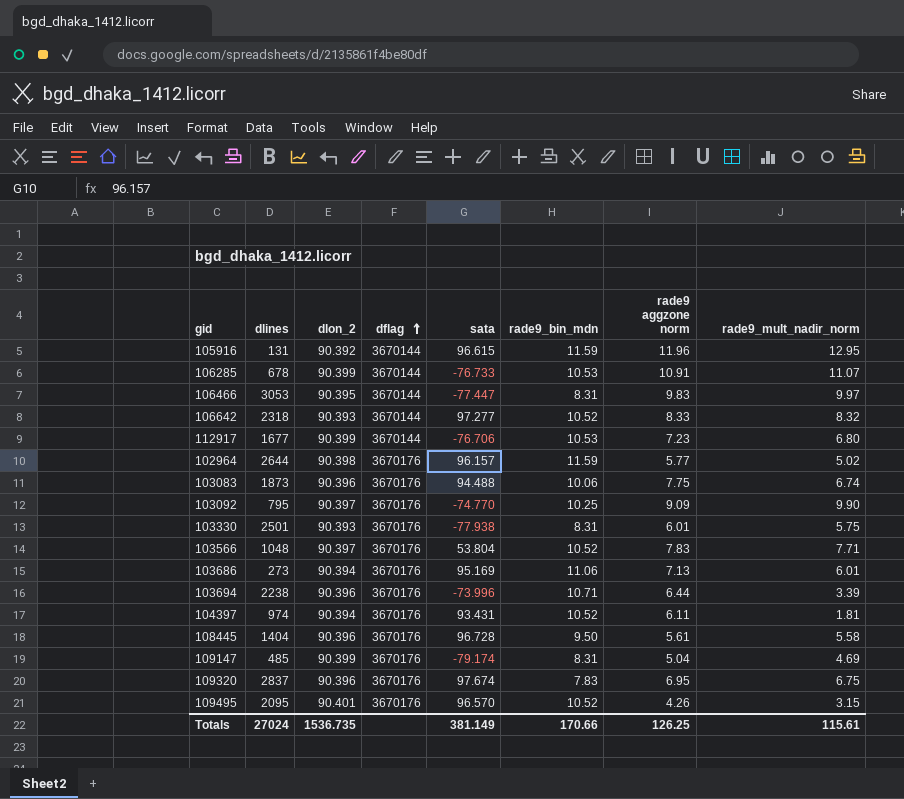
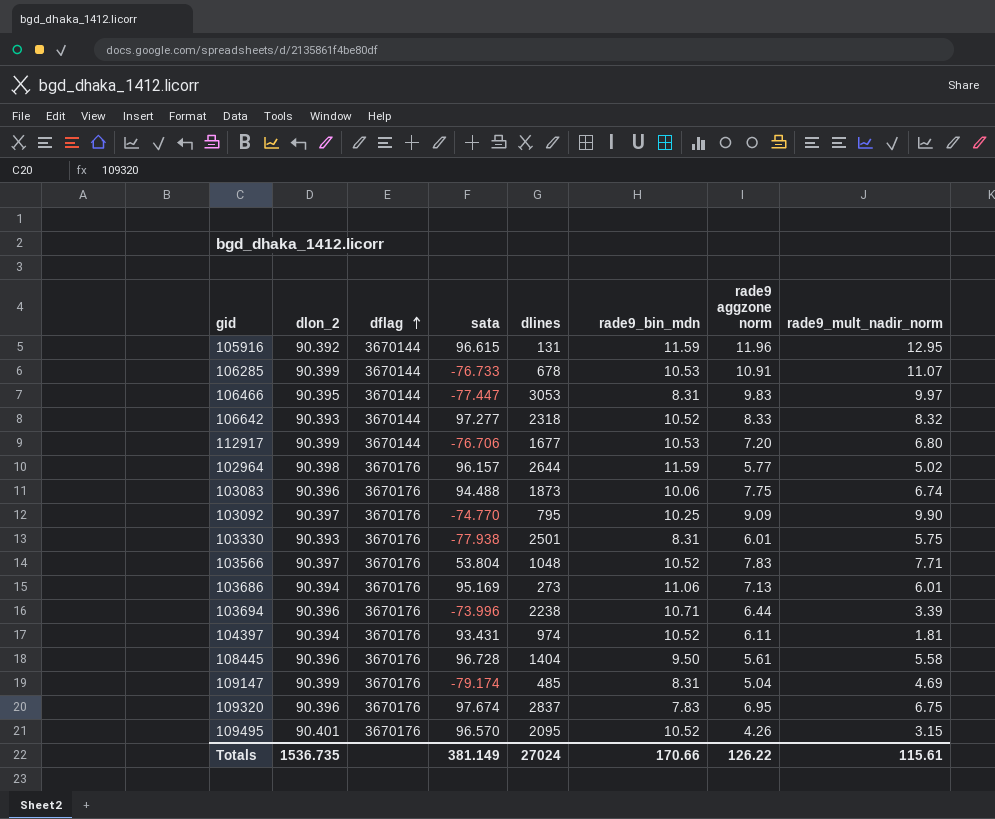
column dlines | position: 2 -> 5
112917 | rade9 aggzone norm: 7.23 -> 7.20
Totals | rade9 aggzone norm: 126.25 -> 126.22

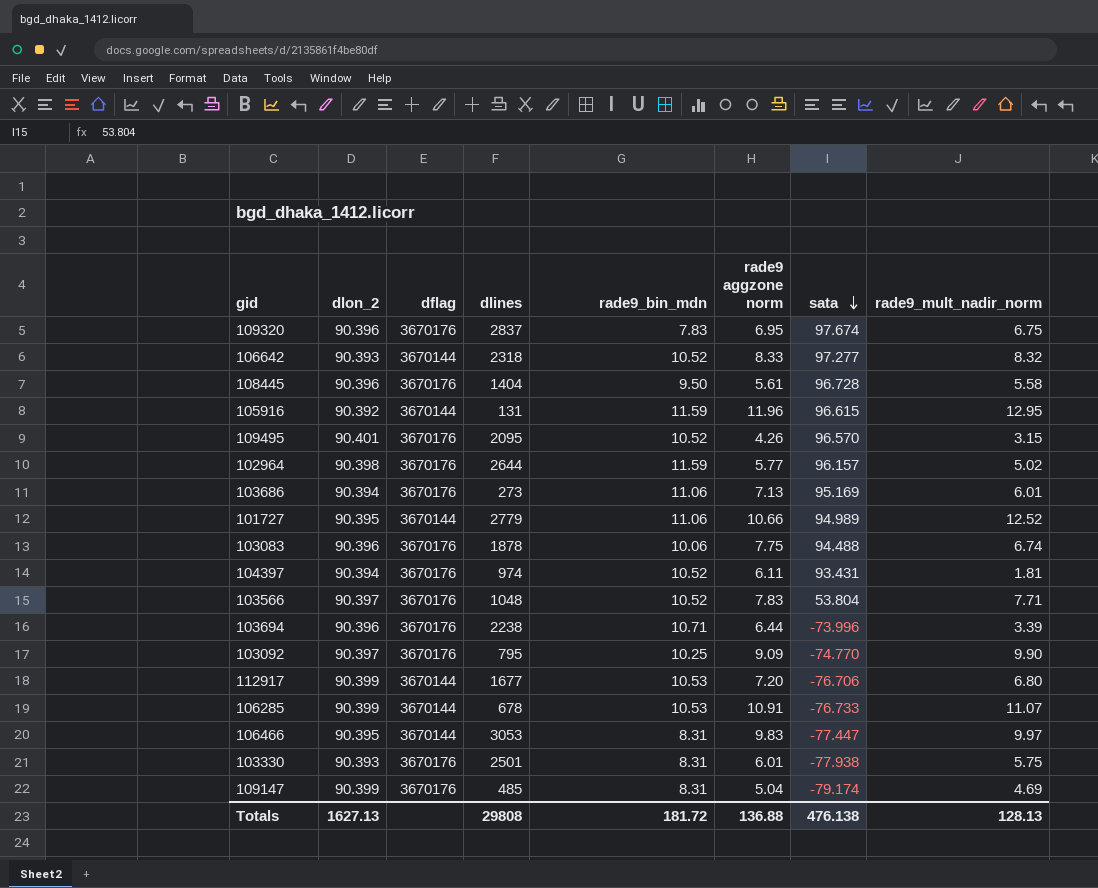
row order: dflag ascending -> sata descending
column sata | position: 4 -> 7
row 101727: none -> 90.395 | 3670144 | 2779 | 11.06 | 10.66 | 94.989 | 12.52
103083 | dlines: 1873 -> 1878
Totals | dlon_2: 1536.735 -> 1627.13
Totals | dlines: 27024 -> 29808
Totals | rade9_bin_mdn: 170.66 -> 181.72
Totals | rade9 aggzone norm: 126.22 -> 136.88
Totals | sata: 381.149 -> 476.138
Totals | rade9_mult_nadir_norm: 115.61 -> 128.13

